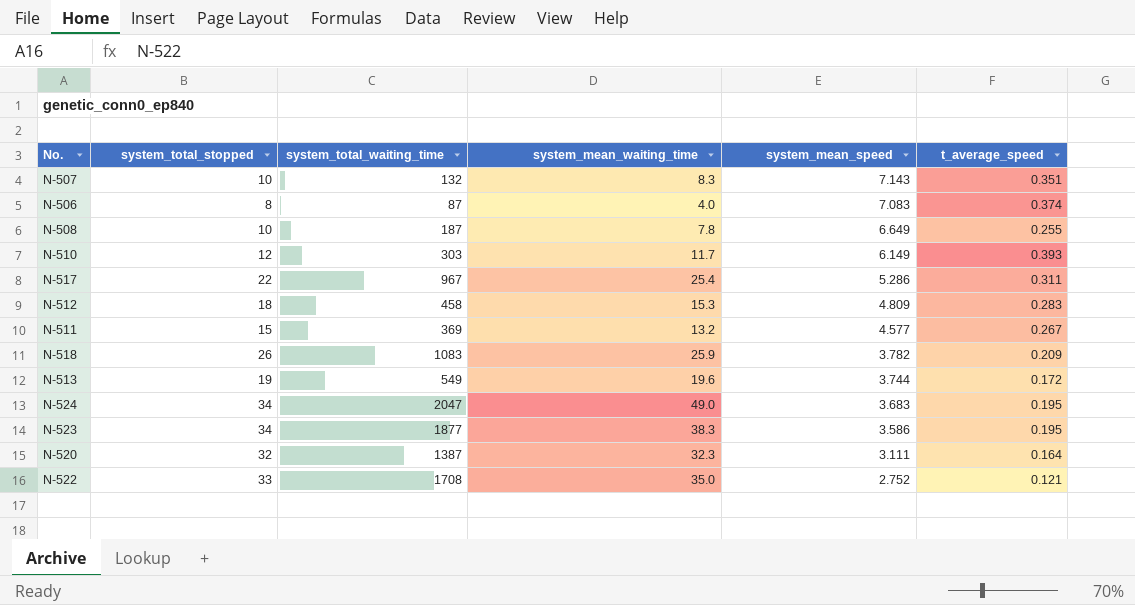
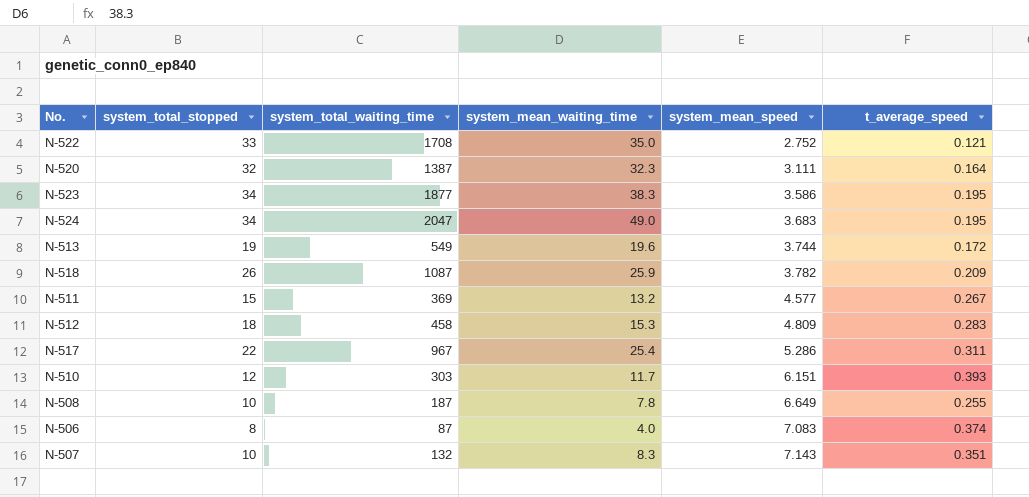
row order: system_mean_speed descending -> system_mean_speed ascending
N-518 | system_total_waiting_time: 1083 -> 1087
N-510 | system_mean_speed: 6.149 -> 6.151

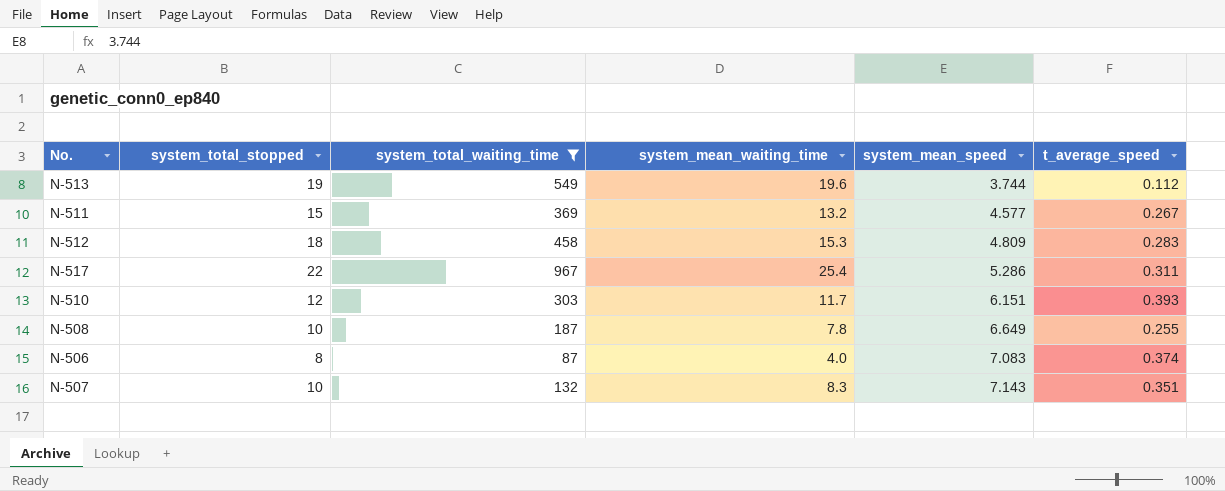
filter: none -> system_total_waiting_time <= 967
N-513 | t_average_speed: 0.172 -> 0.112

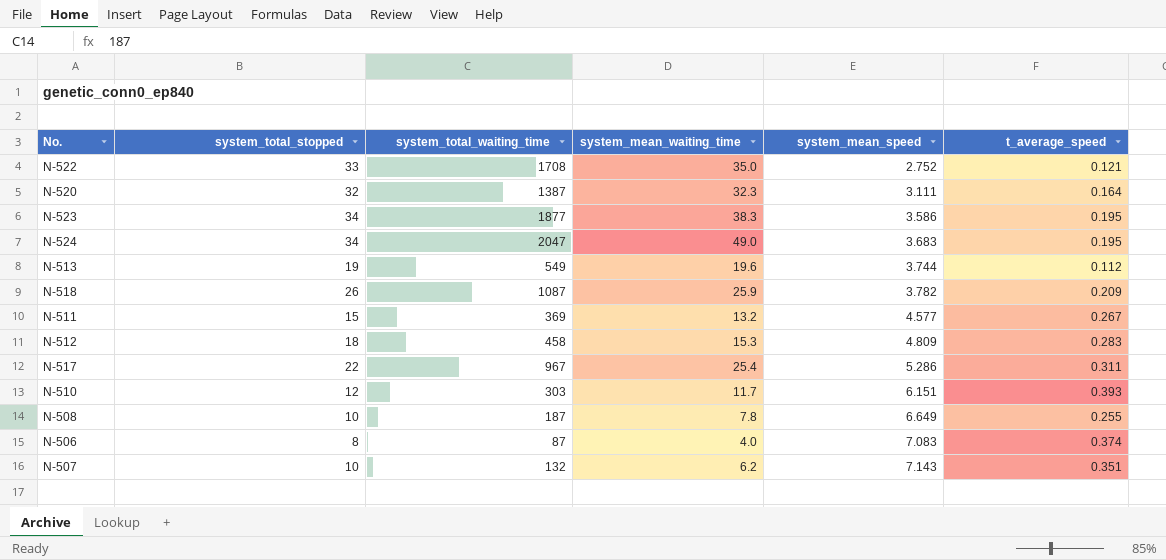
filter: system_total_waiting_time <= 967 -> none
N-507 | system_mean_waiting_time: 8.3 -> 6.2

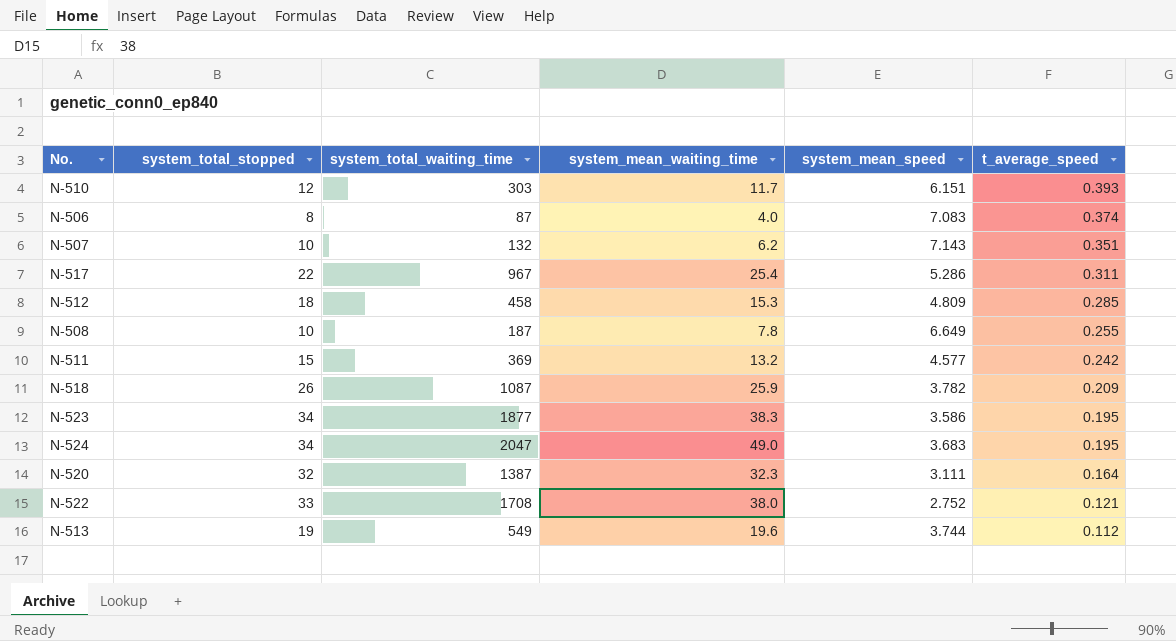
row order: system_mean_speed ascending -> t_average_speed descending
N-512 | t_average_speed: 0.283 -> 0.285
N-511 | t_average_speed: 0.267 -> 0.242
N-522 | system_mean_waiting_time: 35.0 -> 38.0

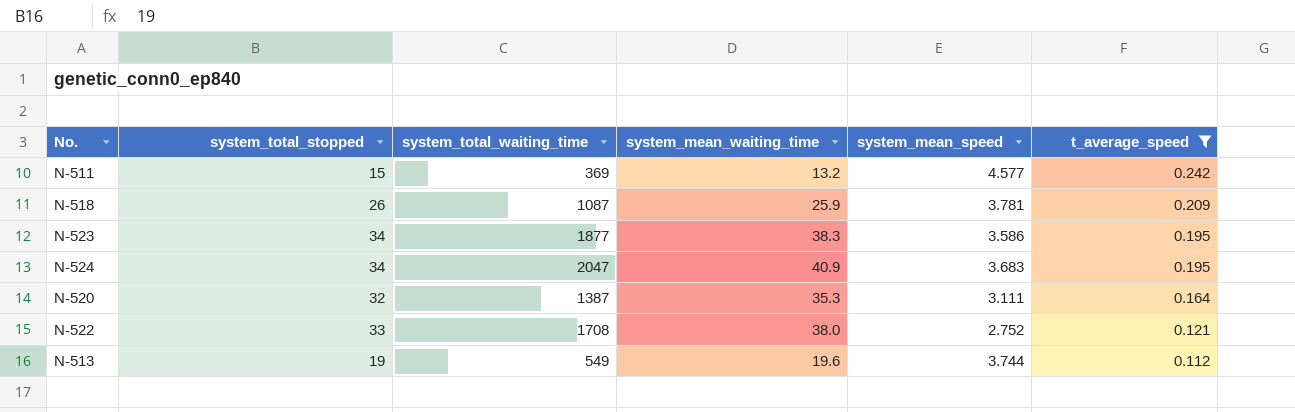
filter: none -> t_average_speed <= 0.242
N-518 | system_mean_speed: 3.782 -> 3.781
N-524 | system_mean_waiting_time: 49.0 -> 40.9
N-520 | system_mean_waiting_time: 32.3 -> 35.3

